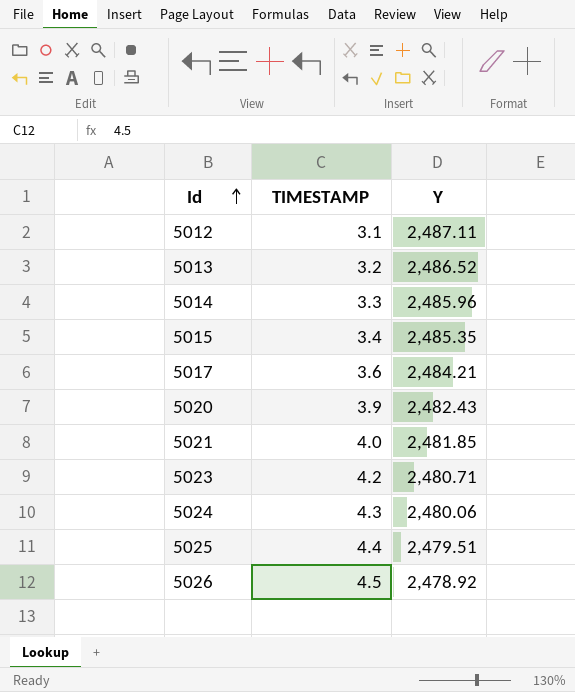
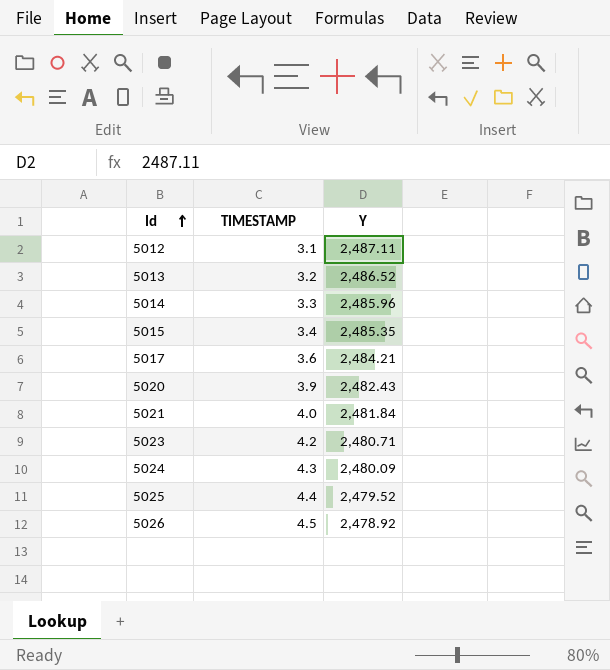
5021 | Y: 2,481.85 -> 2,481.84
5024 | Y: 2,480.06 -> 2,480.09
5025 | Y: 2,479.51 -> 2,479.52

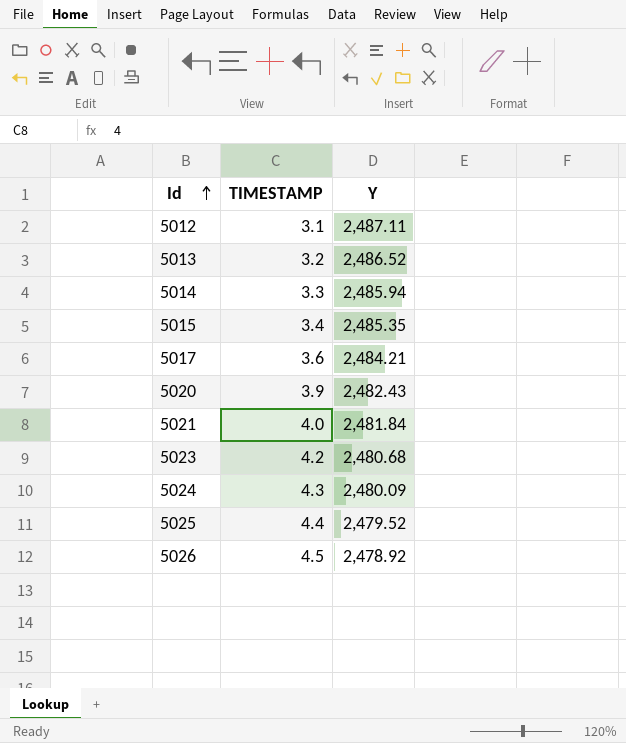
5014 | Y: 2,485.96 -> 2,485.94
5023 | Y: 2,480.71 -> 2,480.68

